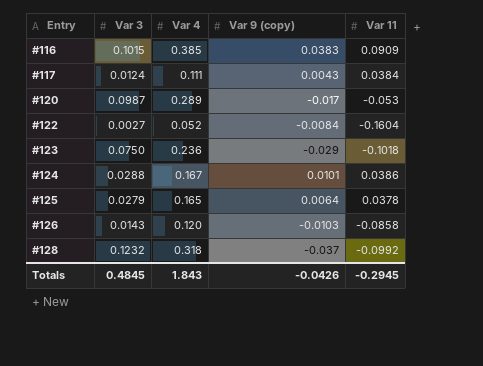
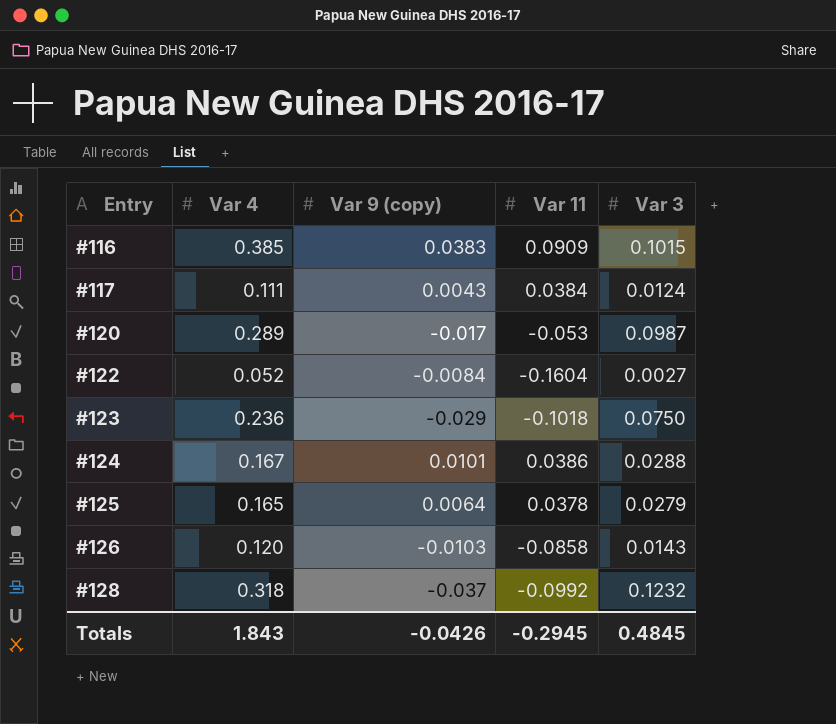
column Var 3 | position: 2 -> 5

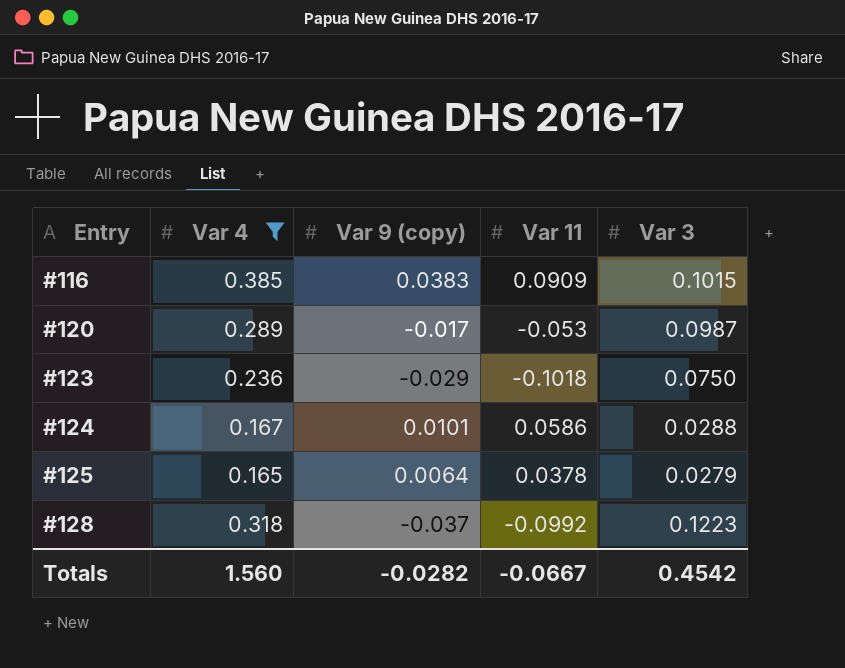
filter: none -> Var 4 >= 0.165
#124 | Var 11: 0.0386 -> 0.0586
#128 | Var 3: 0.1232 -> 0.1223
Totals | Var 4: 1.843 -> 1.560
Totals | Var 9 (copy): -0.0426 -> -0.0282
Totals | Var 11: -0.2945 -> -0.0667
Totals | Var 3: 0.4845 -> 0.4542

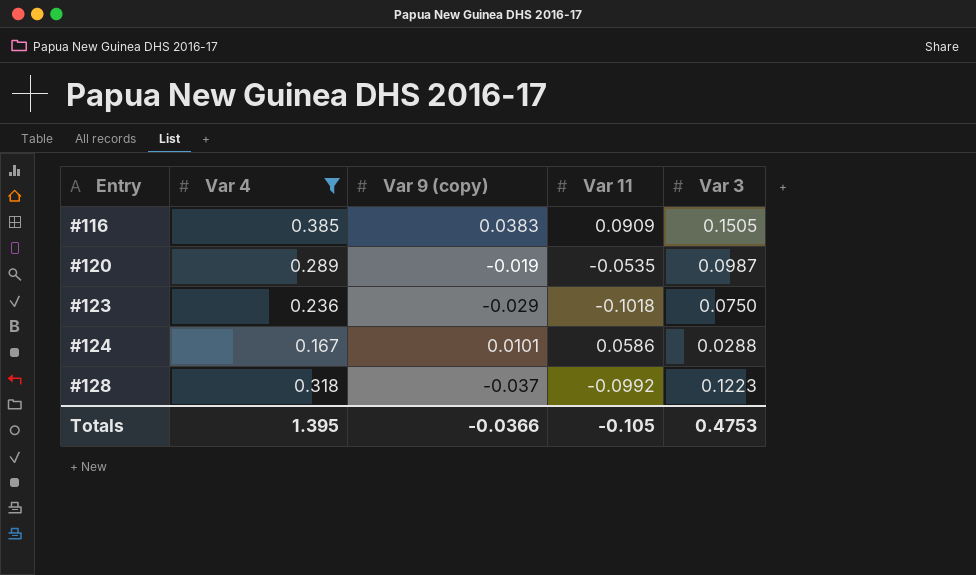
row #125: 0.165 | 0.0064 | 0.0378 | 0.0279 -> none
#116 | Var 3: 0.1015 -> 0.1505
#120 | Var 9 (copy): -0.017 -> -0.019
#120 | Var 11: -0.053 -> -0.0535
Totals | Var 4: 1.560 -> 1.395
Totals | Var 9 (copy): -0.0282 -> -0.0366
Totals | Var 11: -0.0667 -> -0.105
Totals | Var 3: 0.4542 -> 0.4753

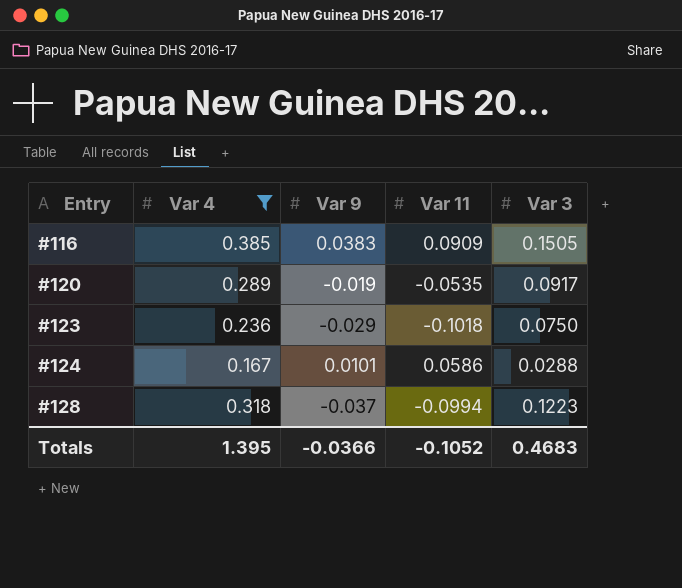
column name: Var 9 (copy) -> Var 9
#120 | Var 3: 0.0987 -> 0.0917
#128 | Var 11: -0.0992 -> -0.0994
Totals | Var 11: -0.105 -> -0.1052
Totals | Var 3: 0.4753 -> 0.4683

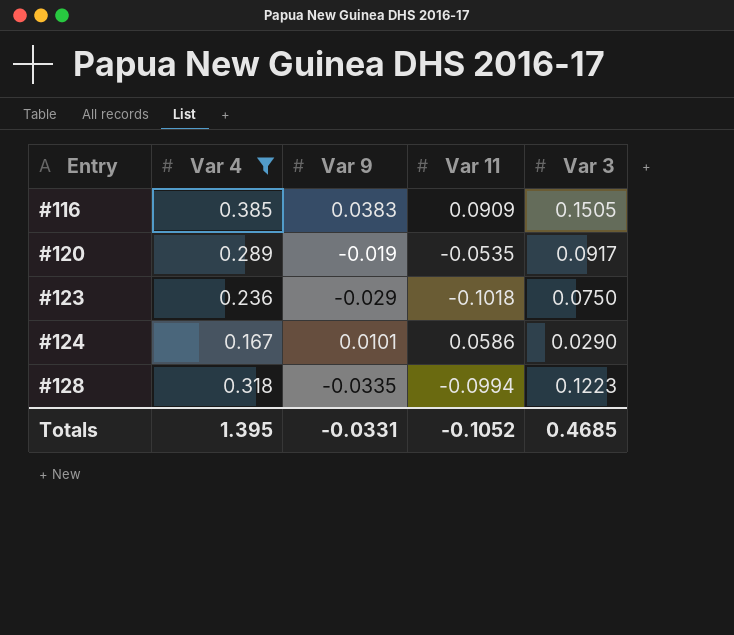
#124 | Var 3: 0.0288 -> 0.0290
#128 | Var 9: -0.037 -> -0.0335
Totals | Var 9: -0.0366 -> -0.0331
Totals | Var 3: 0.4683 -> 0.4685

